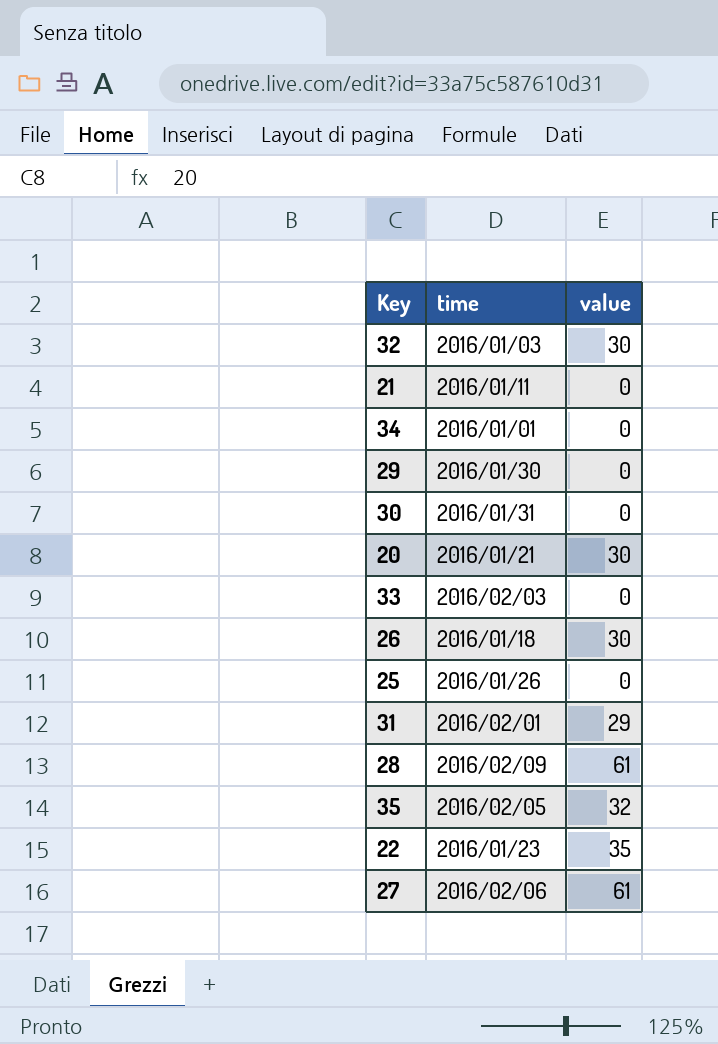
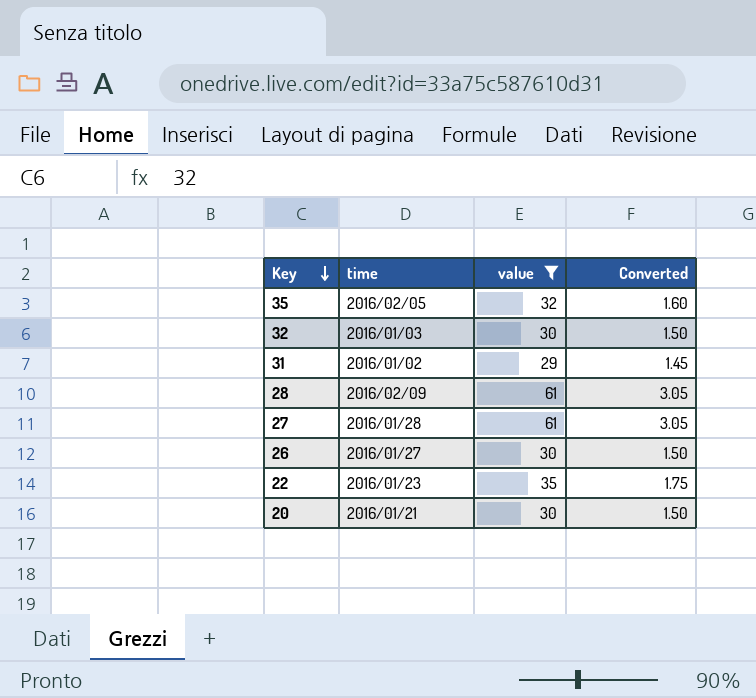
filter: none -> value != 0
row order: none -> Key descending
column Converted | formula: none -> [value] * 0.05
31 | time: 2016/02/01 -> 2016/01/02
27 | time: 2016/02/06 -> 2016/01/28
26 | time: 2016/01/18 -> 2016/01/27

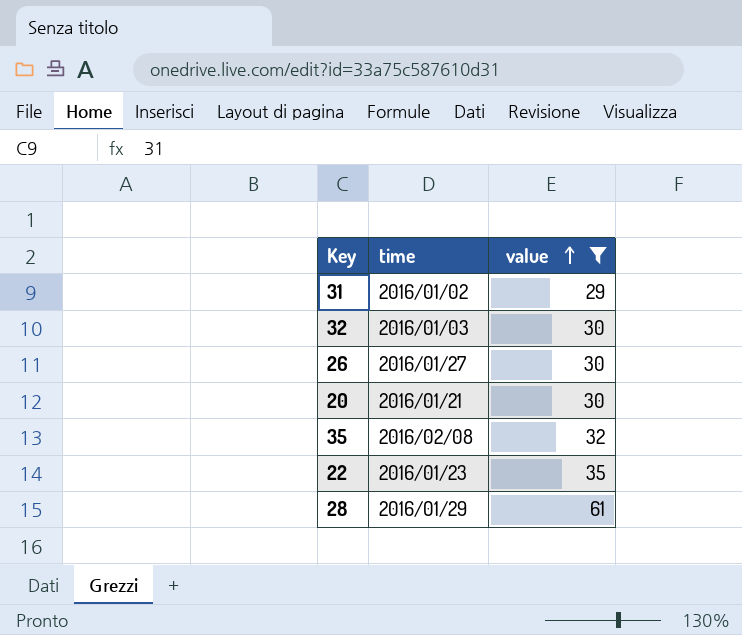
row order: Key descending -> value ascending
column Converted | formula: [value] * 0.05 -> none
row 27: 2016/01/28 | 61 | 3.05 -> none
35 | time: 2016/02/05 -> 2016/02/08
28 | time: 2016/02/09 -> 2016/01/29

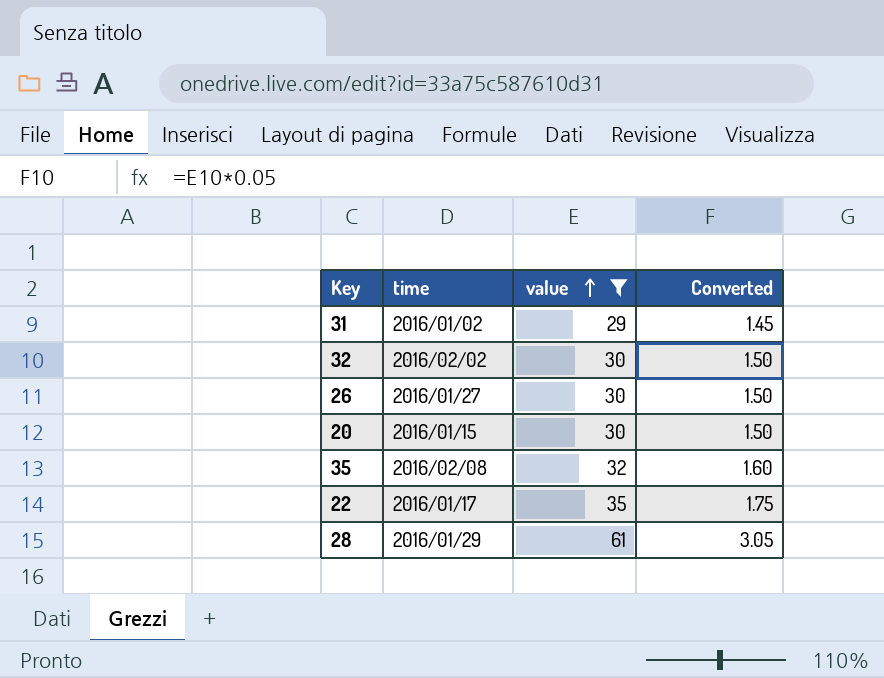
column Converted | formula: none -> [value] * 0.05
32 | time: 2016/01/03 -> 2016/02/02
20 | time: 2016/01/21 -> 2016/01/15
22 | time: 2016/01/23 -> 2016/01/17

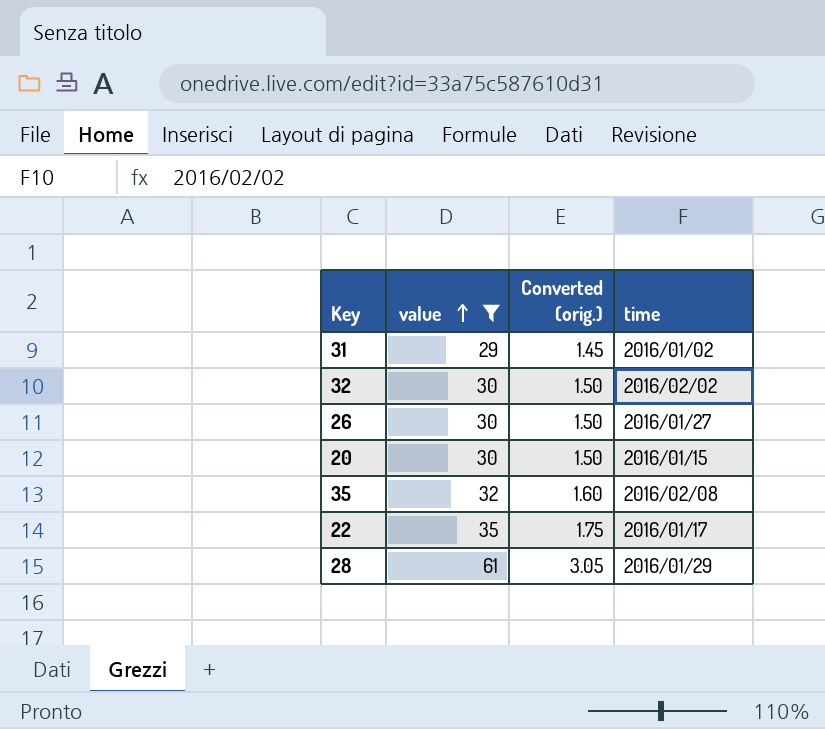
column name: Converted -> Converted (orig.)
column time | position: 2 -> 4

